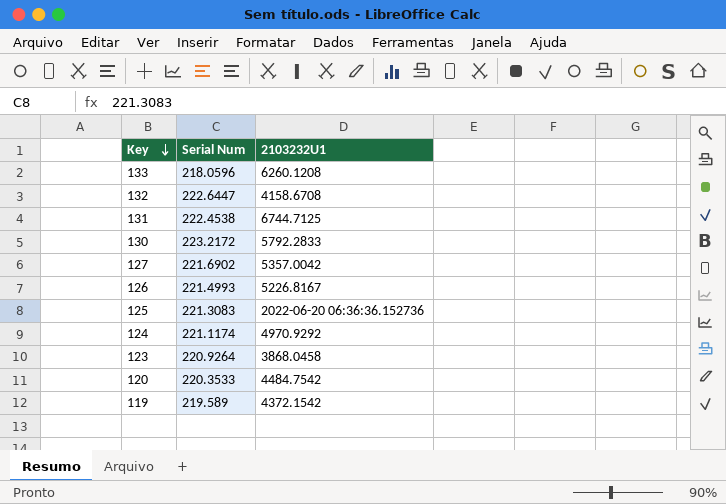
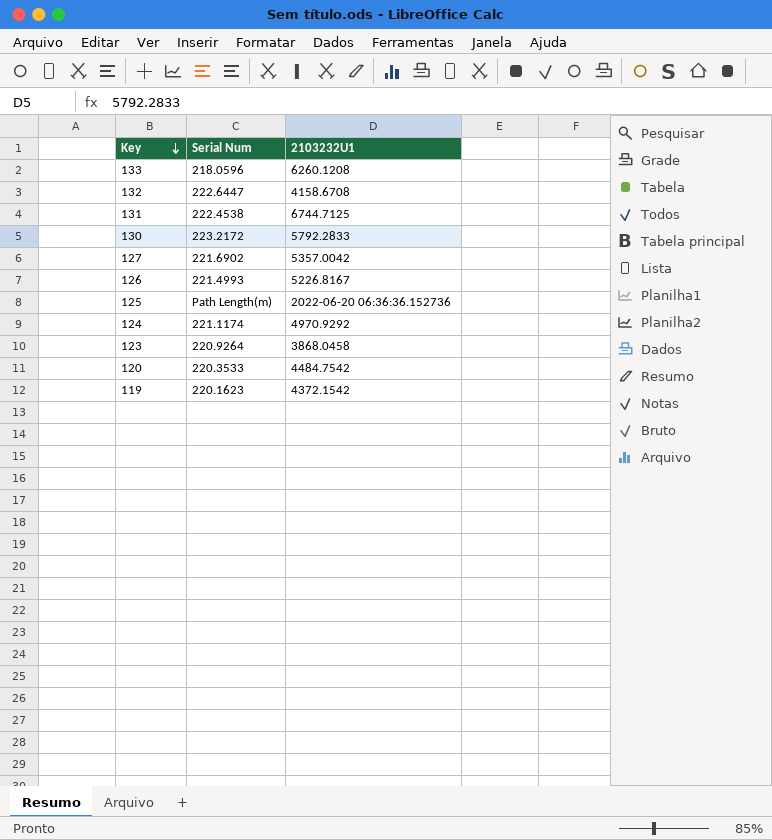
125 | Serial Num: 221.3083 -> Path Length(m)
119 | Serial Num: 219.589 -> 220.1623

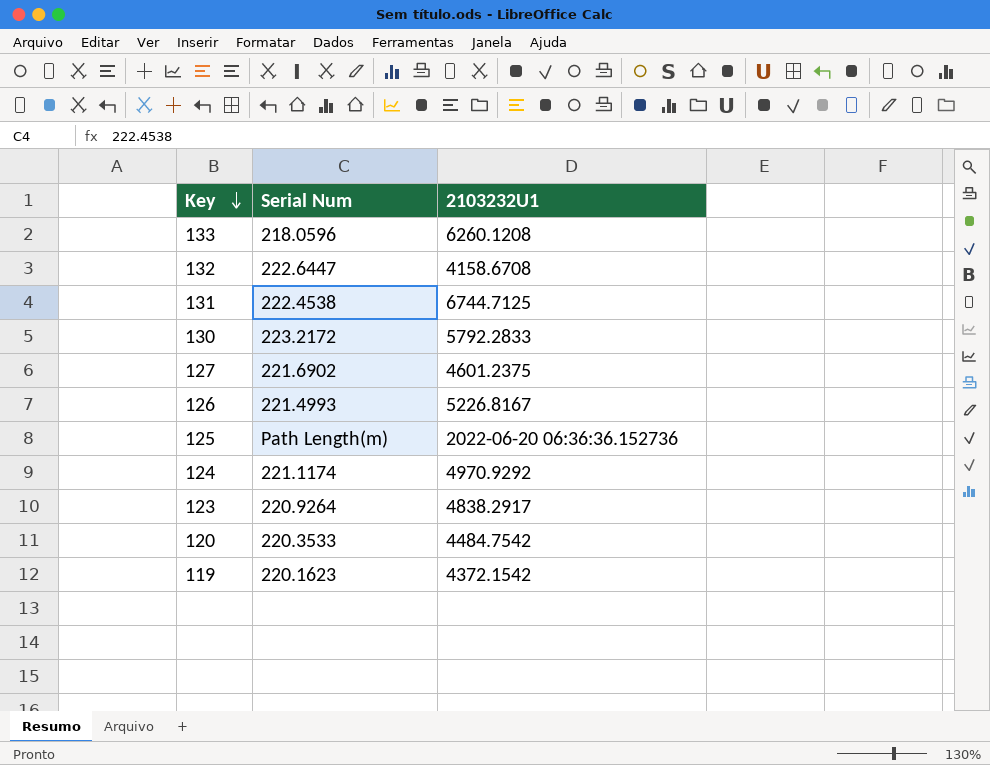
127 | 2103232U1: 5357.0042 -> 4601.2375
123 | 2103232U1: 3868.0458 -> 4838.2917

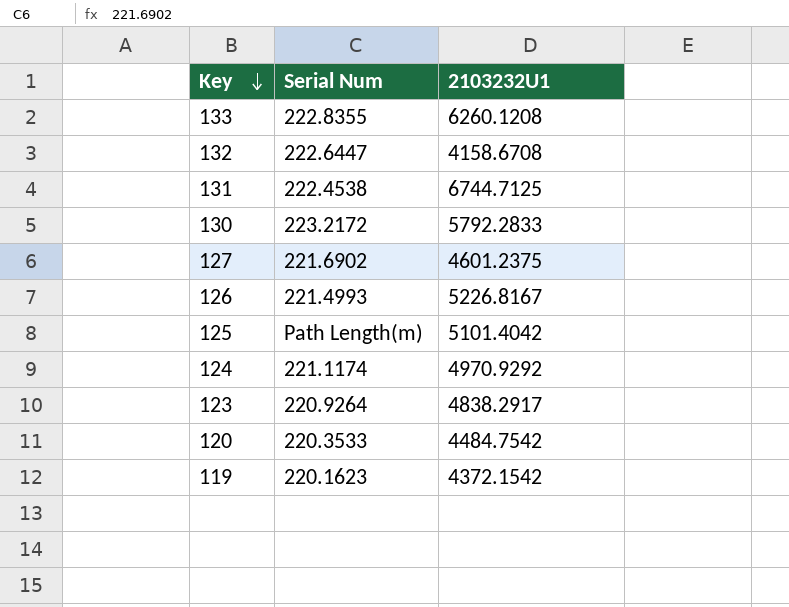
133 | Serial Num: 218.0596 -> 222.8355
125 | 2103232U1: 2022-06-20 06:36:36.152736 -> 5101.4042

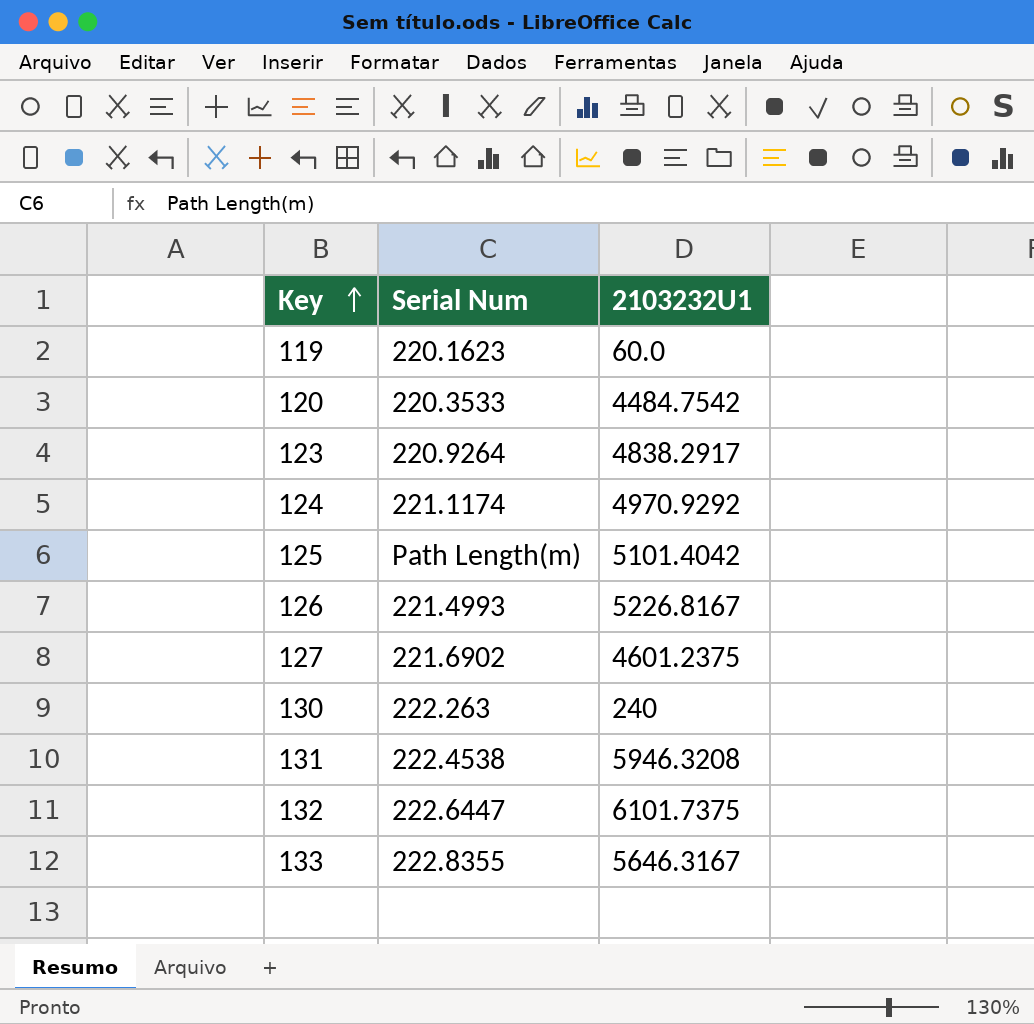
row order: Key descending -> Key ascending
119 | 2103232U1: 4372.1542 -> 60.0
130 | Serial Num: 223.2172 -> 222.263
130 | 2103232U1: 5792.2833 -> 240
131 | 2103232U1: 6744.7125 -> 5946.3208
132 | 2103232U1: 4158.6708 -> 6101.7375
133 | 2103232U1: 6260.1208 -> 5646.3167

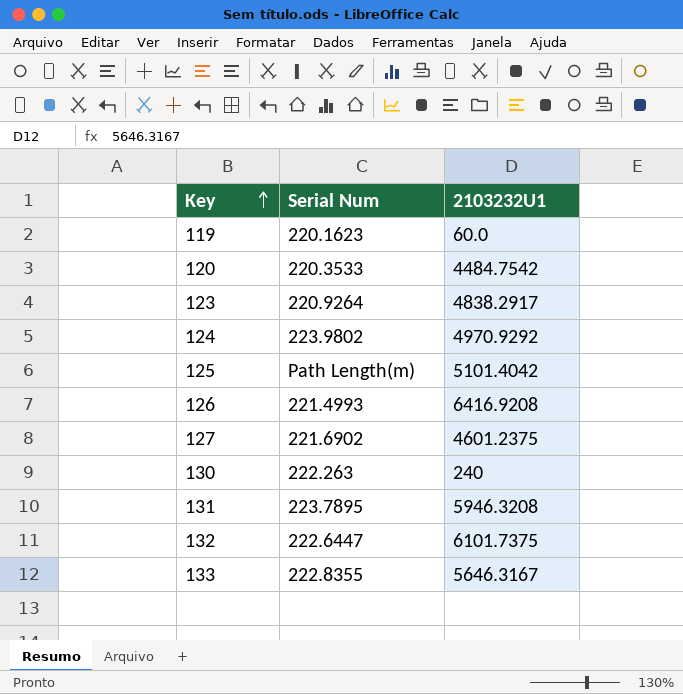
124 | Serial Num: 221.1174 -> 223.9802
126 | 2103232U1: 5226.8167 -> 6416.9208
131 | Serial Num: 222.4538 -> 223.7895

